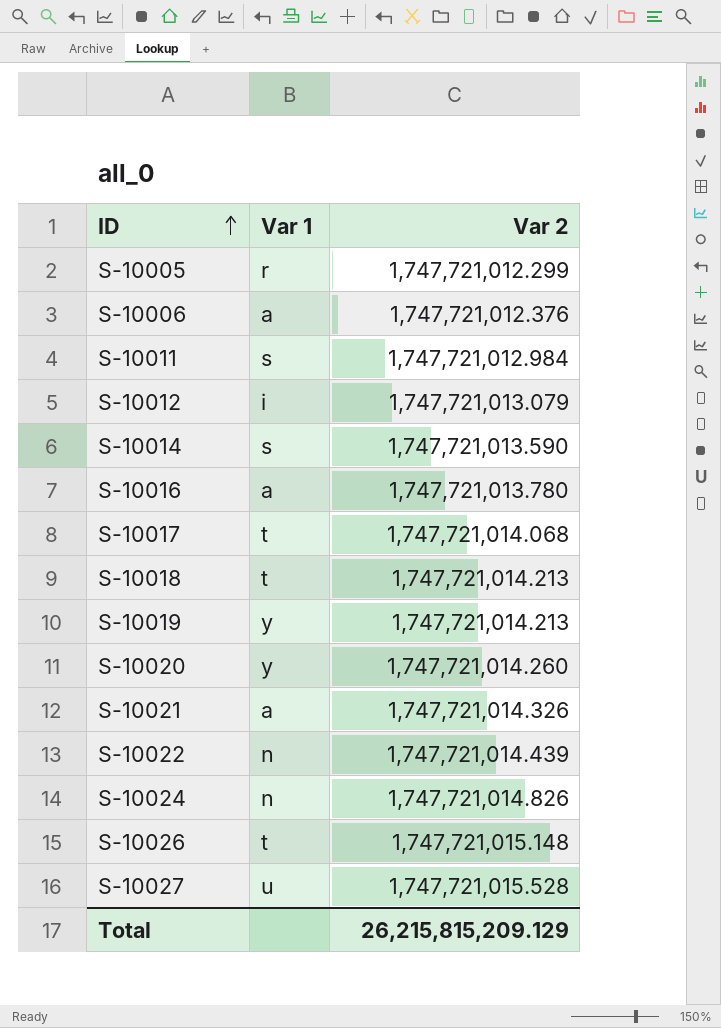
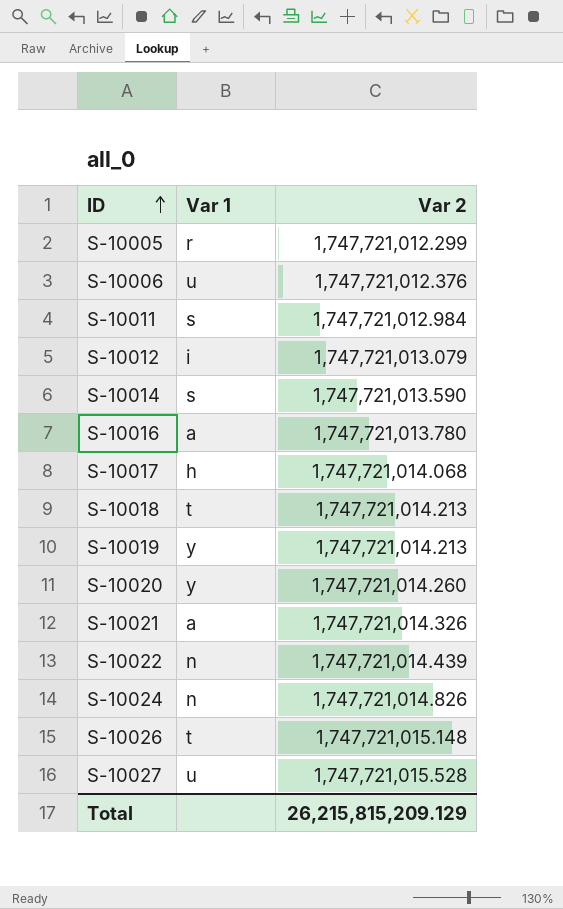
S-10006 | Var 1: a -> u
S-10017 | Var 1: t -> h

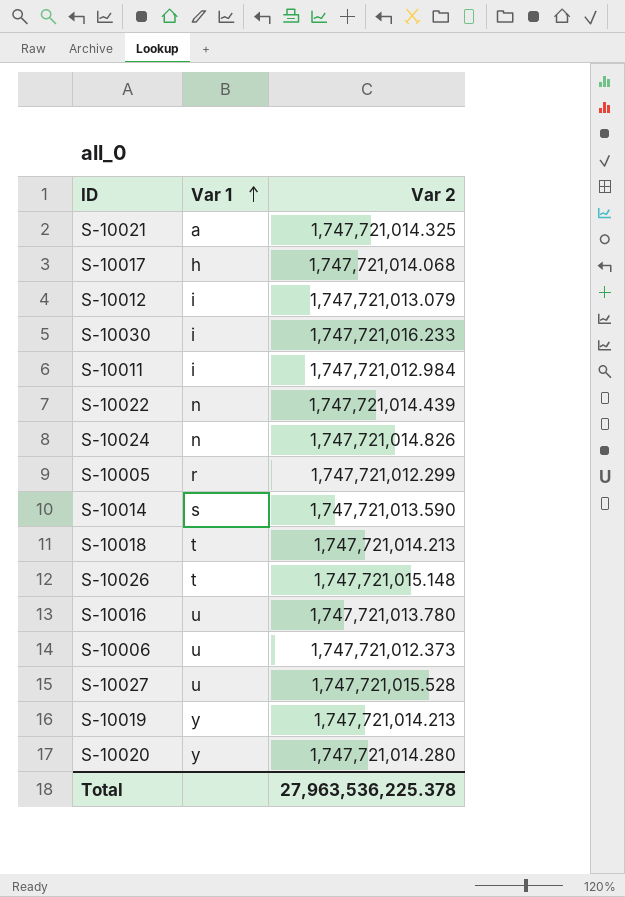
row order: ID ascending -> Var 1 ascending
S-10021 | Var 2: 1,747,721,014.326 -> 1,747,721,014.325
row S-10030: none -> i | 1,747,721,016.233
S-10011 | Var 1: s -> i
S-10016 | Var 1: a -> u
S-10006 | Var 2: 1,747,721,012.376 -> 1,747,721,012.373
S-10020 | Var 2: 1,747,721,014.260 -> 1,747,721,014.280
Total | Var 2: 26,215,815,209.129 -> 27,963,536,225.378

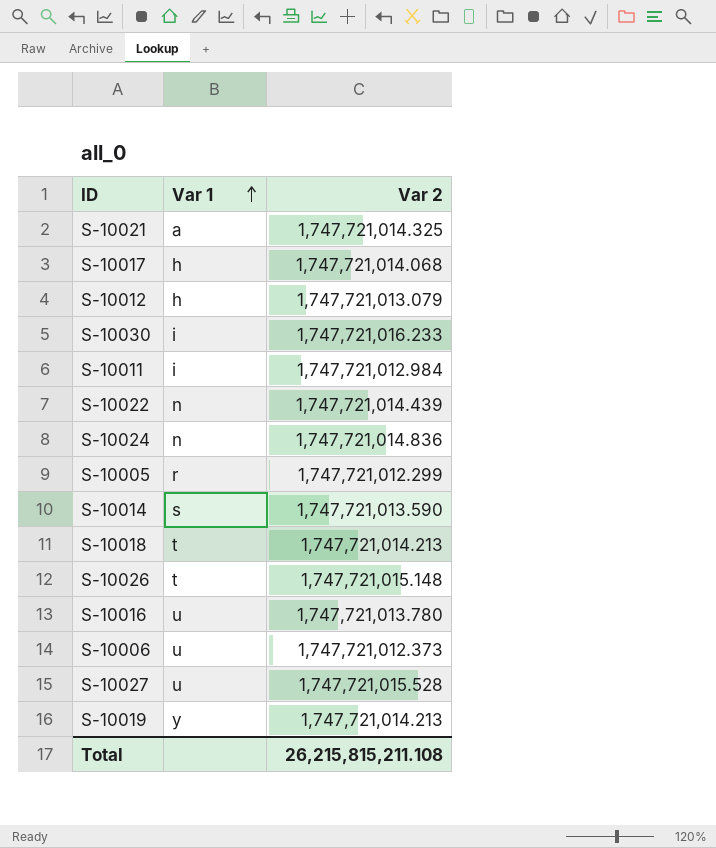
row S-10020: y | 1,747,721,014.280 -> none
S-10012 | Var 1: i -> h
S-10024 | Var 2: 1,747,721,014.826 -> 1,747,721,014.836
Total | Var 2: 27,963,536,225.378 -> 26,215,815,211.108

